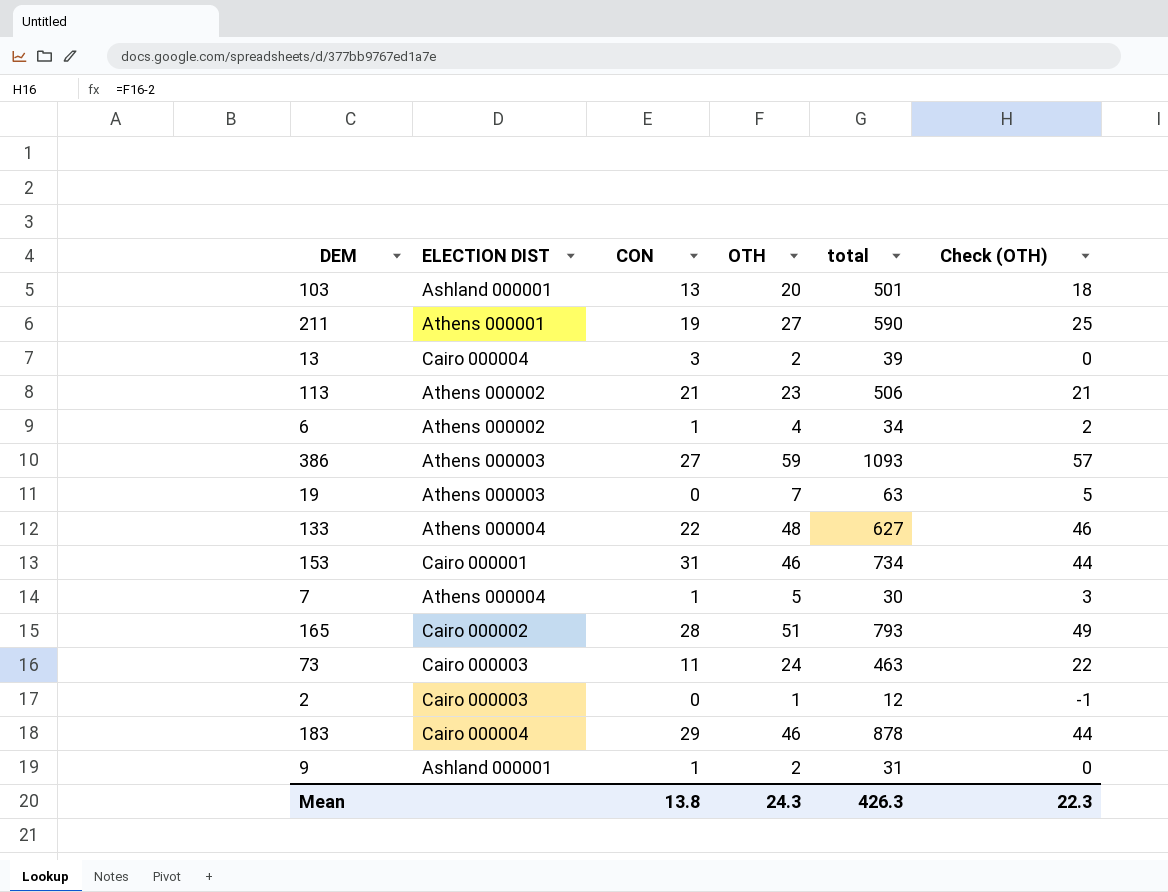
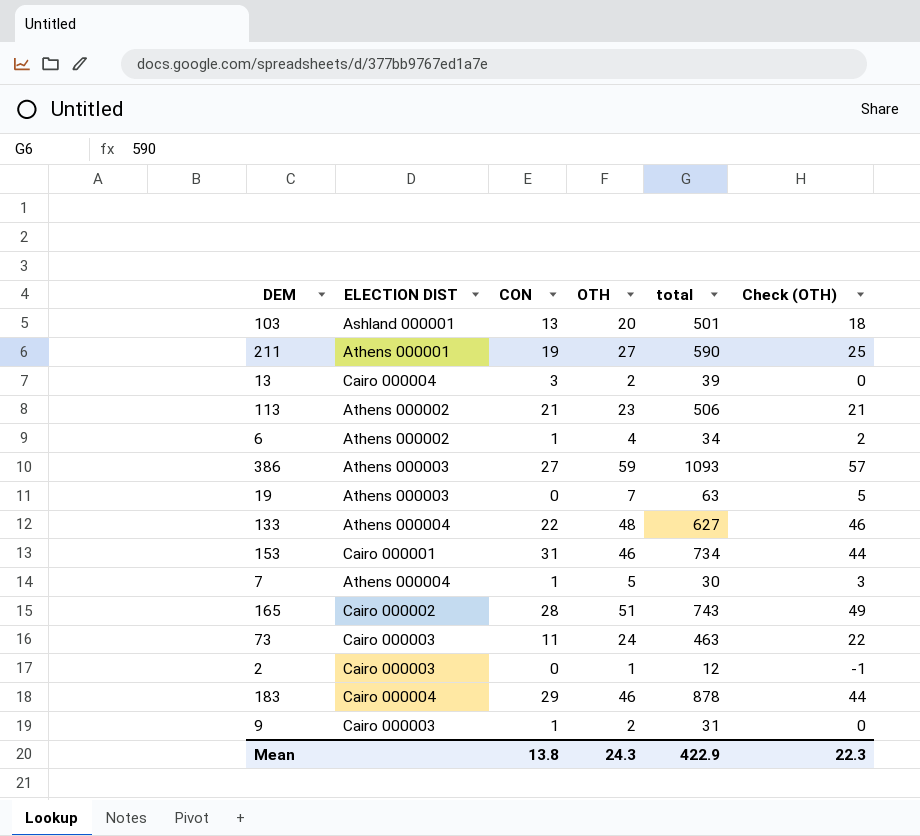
165 | total: 793 -> 743
9 | ELECTION DIST: Ashland 000001 -> Cairo 000003
Mean | total: 426.3 -> 422.9

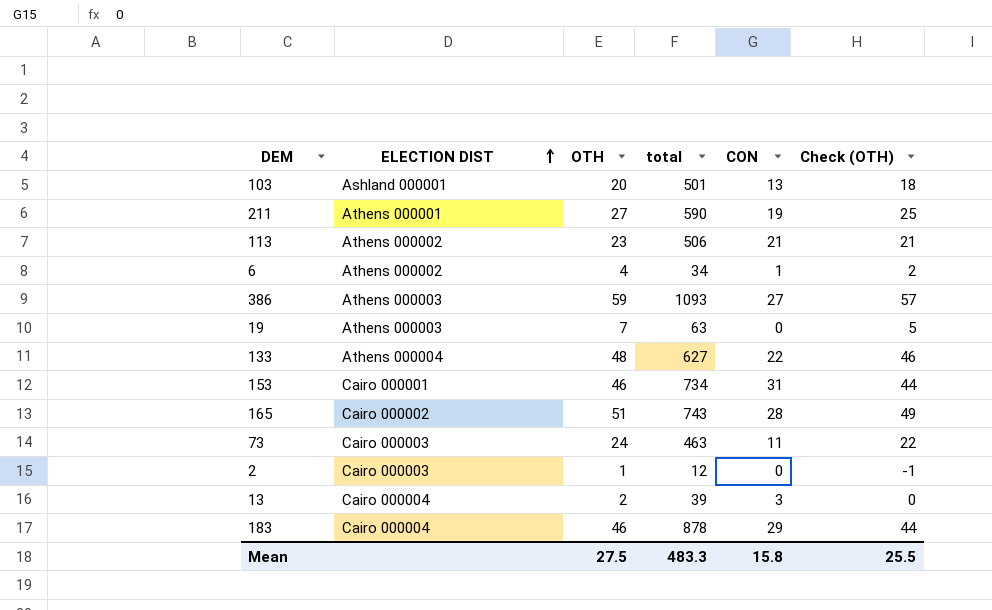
row order: none -> ELECTION DIST ascending
column CON | position: 3 -> 5
row 7: Athens 000004 | 1 | 5 | 30 | 3 -> none
row 9: Cairo 000003 | 1 | 2 | 31 | 0 -> none
Mean | OTH: 24.3 -> 27.5
Mean | total: 422.9 -> 483.3
Mean | CON: 13.8 -> 15.8
Mean | Check (OTH): 22.3 -> 25.5

